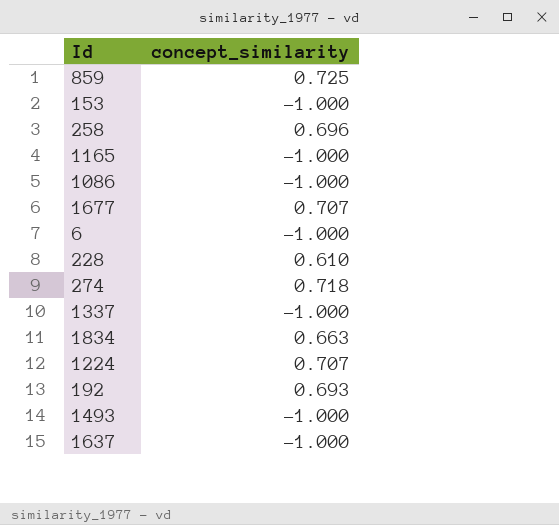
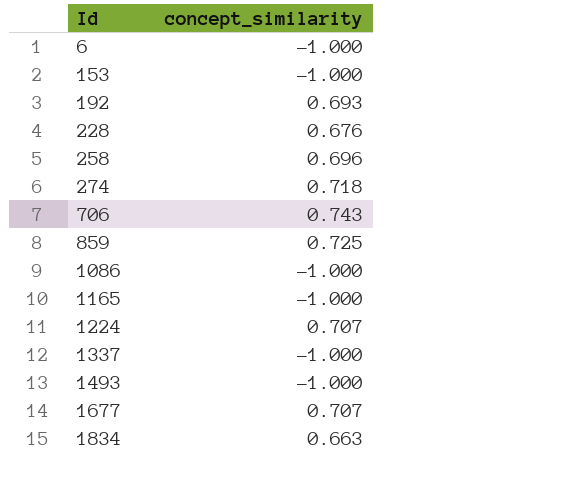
row order: none -> Id ascending
row 1637: -1.000 -> none
228 | concept_similarity: 0.610 -> 0.676
row 706: none -> 0.743

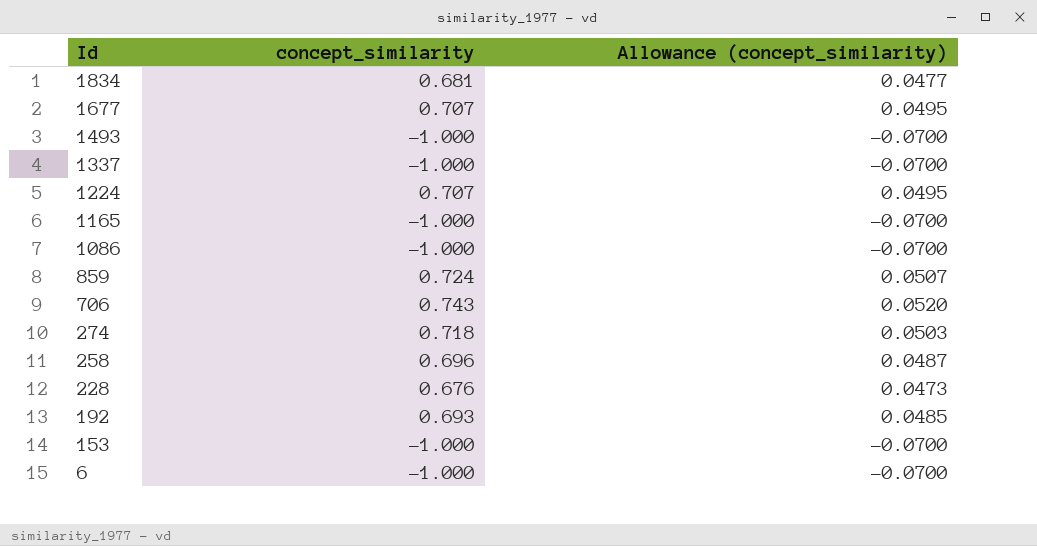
row order: Id ascending -> Id descending
column Allowance (concept_similarity) | formula: none -> [concept_similarity] * 0.07
1834 | concept_similarity: 0.663 -> 0.681
859 | concept_similarity: 0.725 -> 0.724

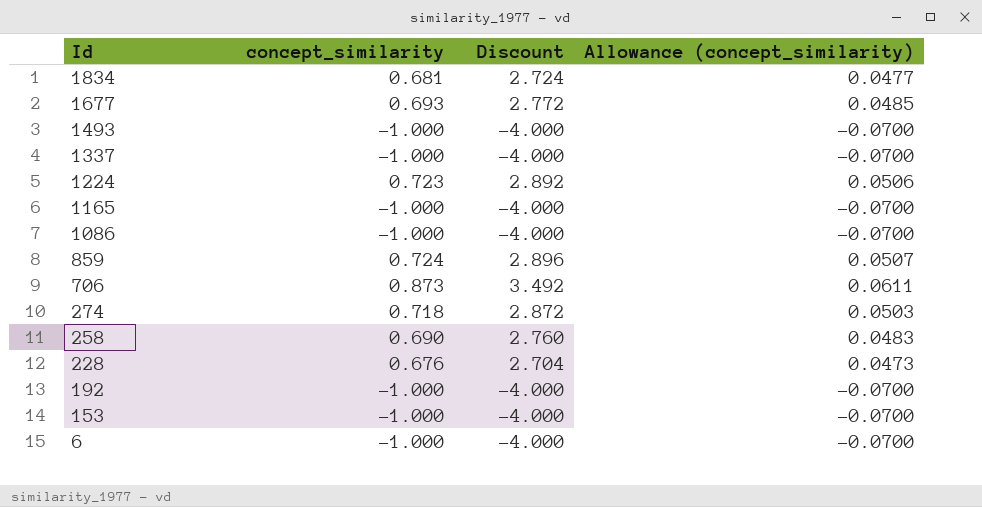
column Discount | formula: none -> [concept_similarity] * 4
1677 | concept_similarity: 0.707 -> 0.693
1677 | Allowance (concept_similarity): 0.0495 -> 0.0485
1224 | concept_similarity: 0.707 -> 0.723
1224 | Allowance (concept_similarity): 0.0495 -> 0.0506
706 | concept_similarity: 0.743 -> 0.873
706 | Allowance (concept_similarity): 0.0520 -> 0.0611
258 | concept_similarity: 0.696 -> 0.690
258 | Allowance (concept_similarity): 0.0487 -> 0.0483
192 | concept_similarity: 0.693 -> -1.000
192 | Allowance (concept_similarity): 0.0485 -> -0.0700

